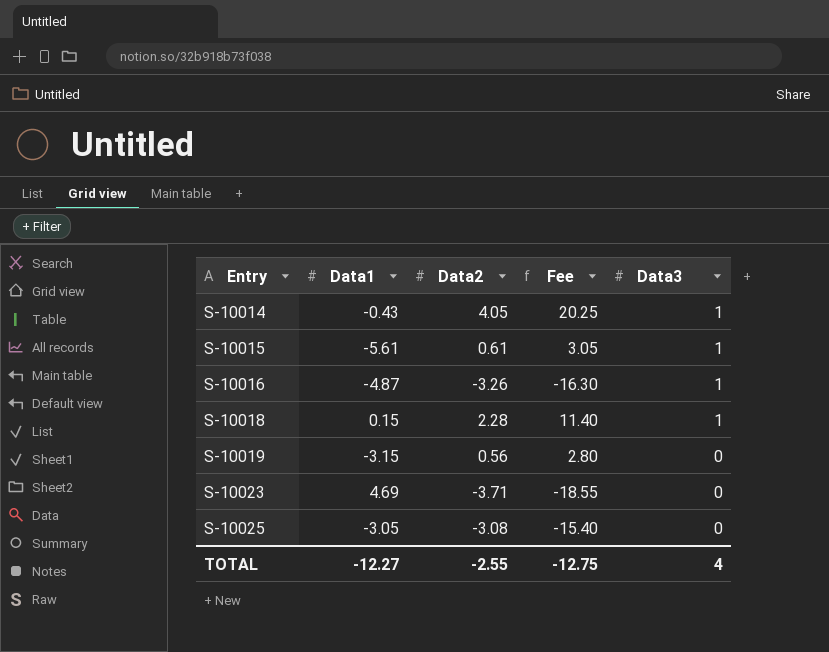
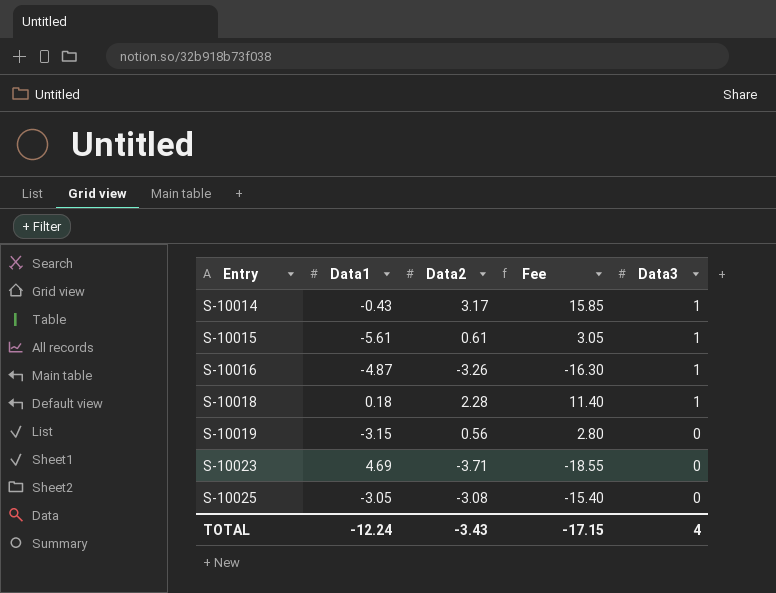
S-10014 | Data2: 4.05 -> 3.17
S-10014 | Fee: 20.25 -> 15.85
S-10018 | Data1: 0.15 -> 0.18
TOTAL | Data1: -12.27 -> -12.24
TOTAL | Data2: -2.55 -> -3.43
TOTAL | Fee: -12.75 -> -17.15

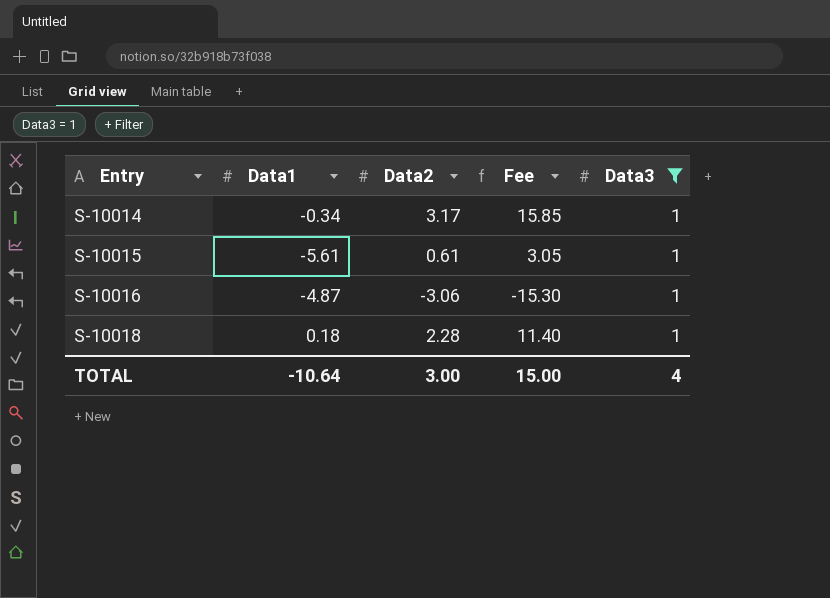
filter: none -> Data3 = 1
S-10014 | Data1: -0.43 -> -0.34
S-10016 | Data2: -3.26 -> -3.06
S-10016 | Fee: -16.30 -> -15.30
TOTAL | Data1: -12.24 -> -10.64
TOTAL | Data2: -3.43 -> 3.00
TOTAL | Fee: -17.15 -> 15.00

